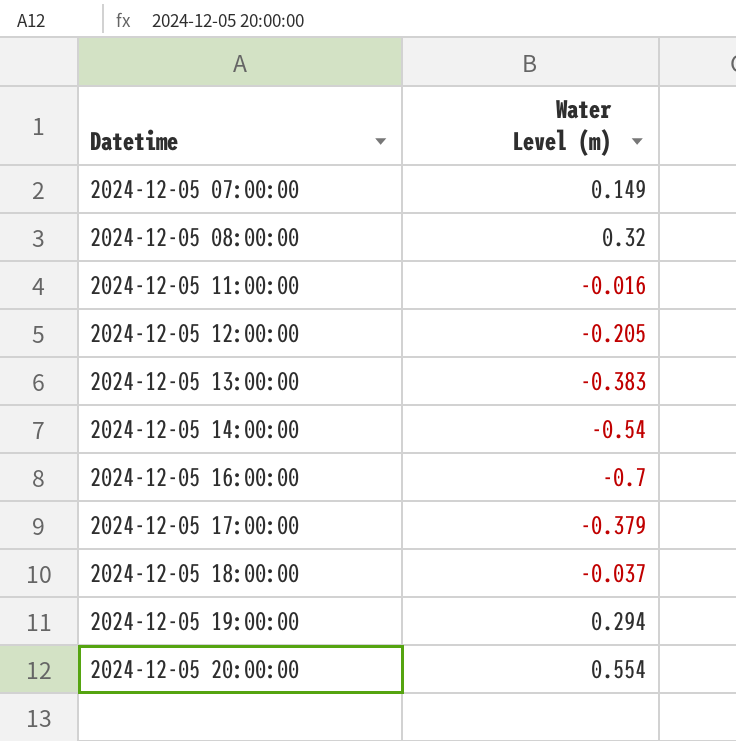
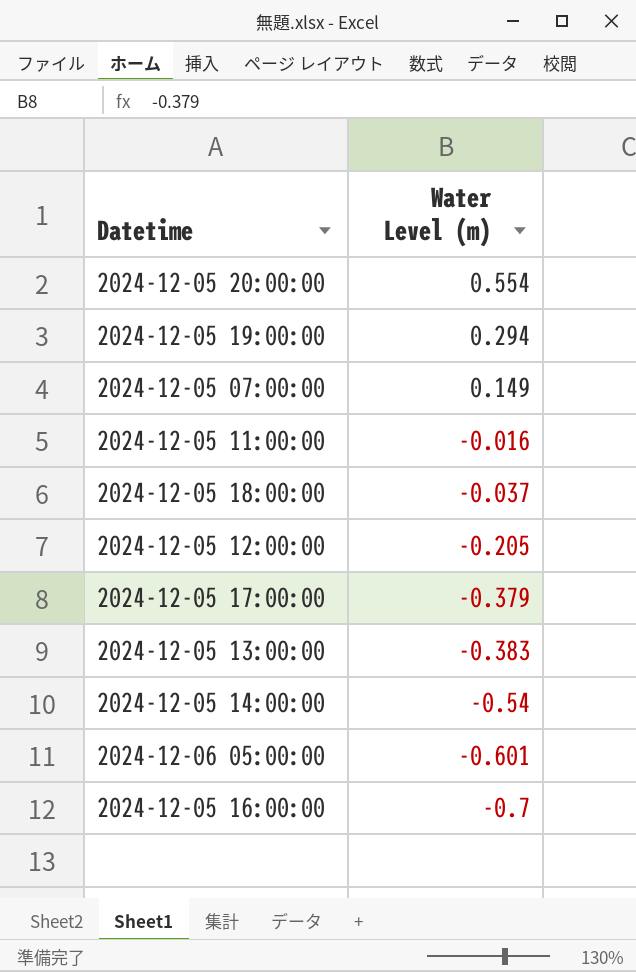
row order: Datetime ascending -> Water Level (m) descending
row 2024-12-05 08:00:00: 0.32 -> none
row 2024-12-06 05:00:00: none -> -0.601

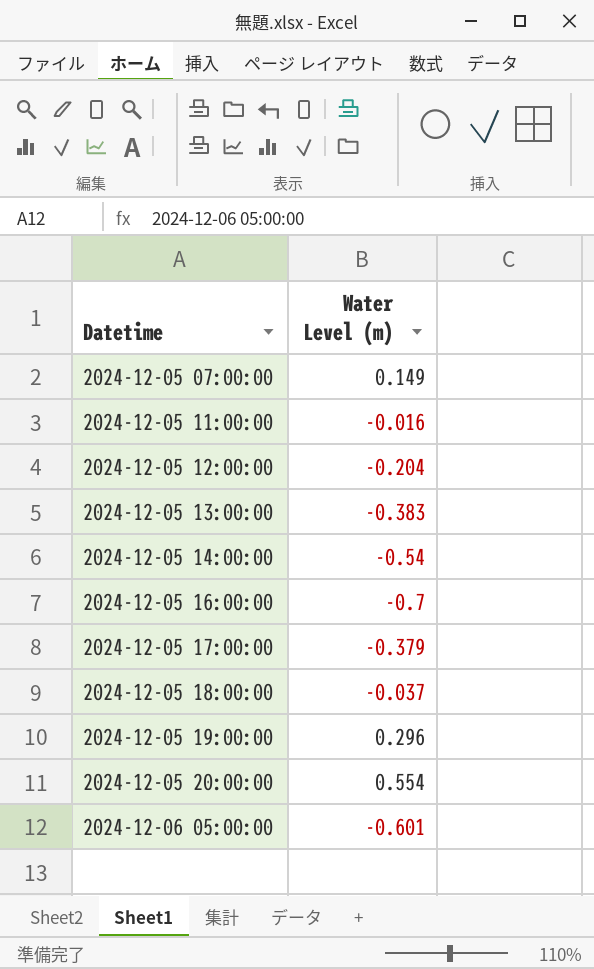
row order: Water Level (m) descending -> Datetime ascending
2024-12-05 12:00:00 | Water Level (m): -0.205 -> -0.204
2024-12-05 19:00:00 | Water Level (m): 0.294 -> 0.296

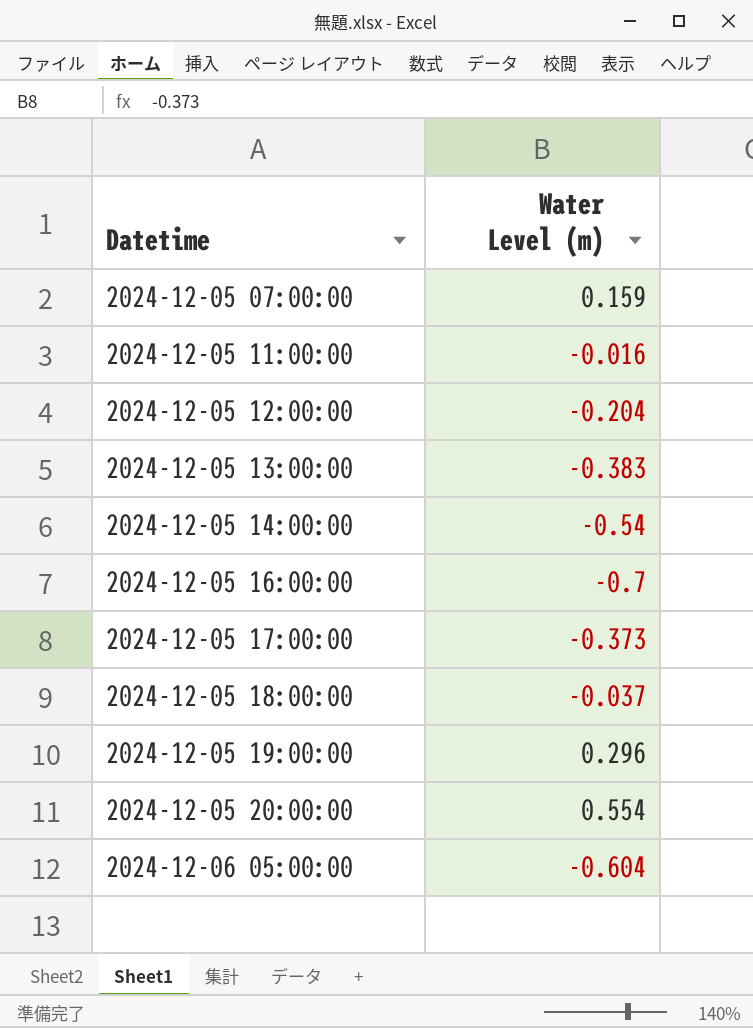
2024-12-05 07:00:00 | Water Level (m): 0.149 -> 0.159
2024-12-05 17:00:00 | Water Level (m): -0.379 -> -0.373
2024-12-06 05:00:00 | Water Level (m): -0.601 -> -0.604

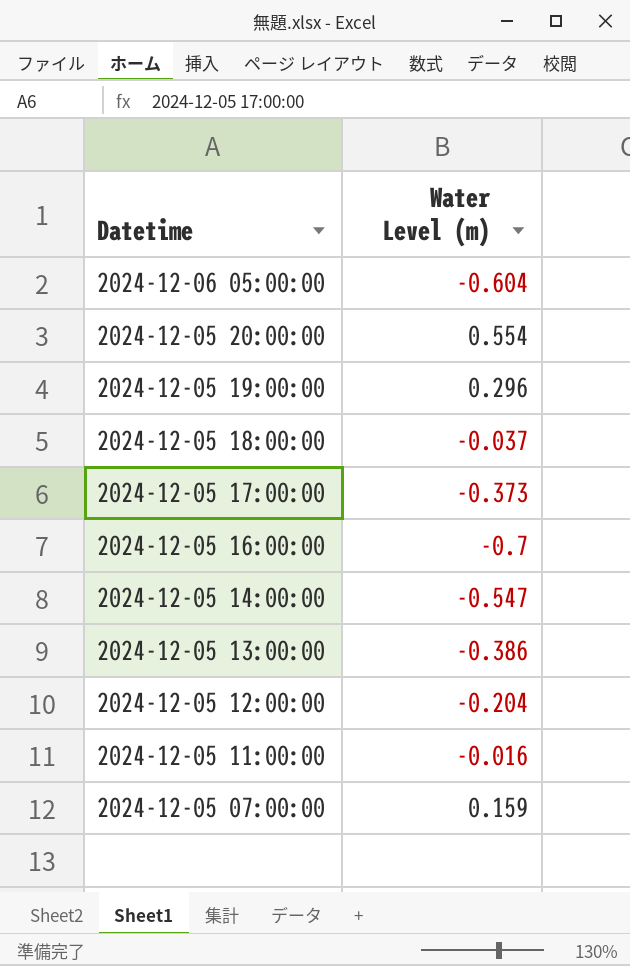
row order: Datetime ascending -> Datetime descending
2024-12-05 14:00:00 | Water Level (m): -0.54 -> -0.547
2024-12-05 13:00:00 | Water Level (m): -0.383 -> -0.386

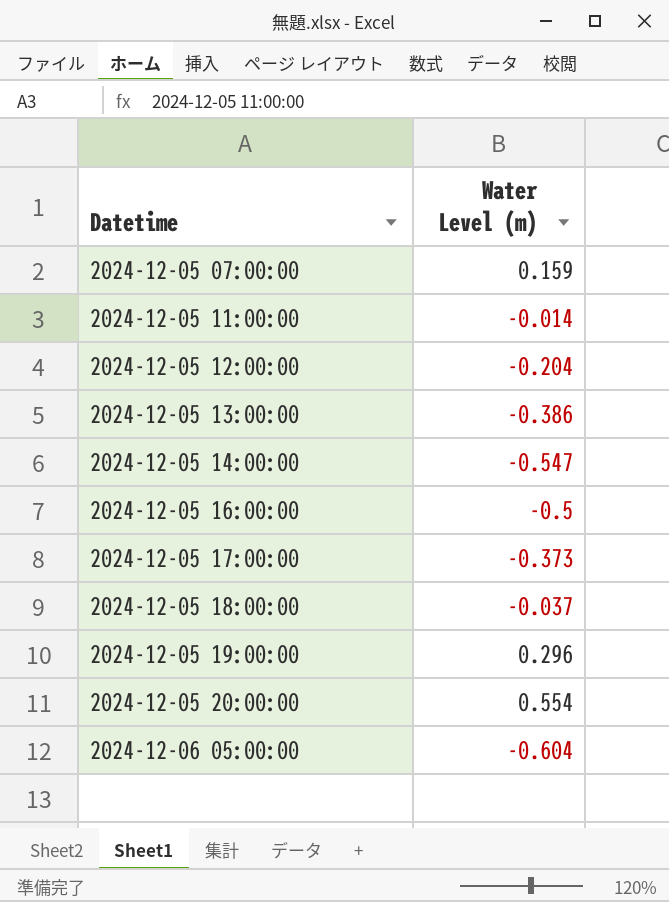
row order: Datetime descending -> Datetime ascending
2024-12-05 11:00:00 | Water Level (m): -0.016 -> -0.014
2024-12-05 16:00:00 | Water Level (m): -0.7 -> -0.5

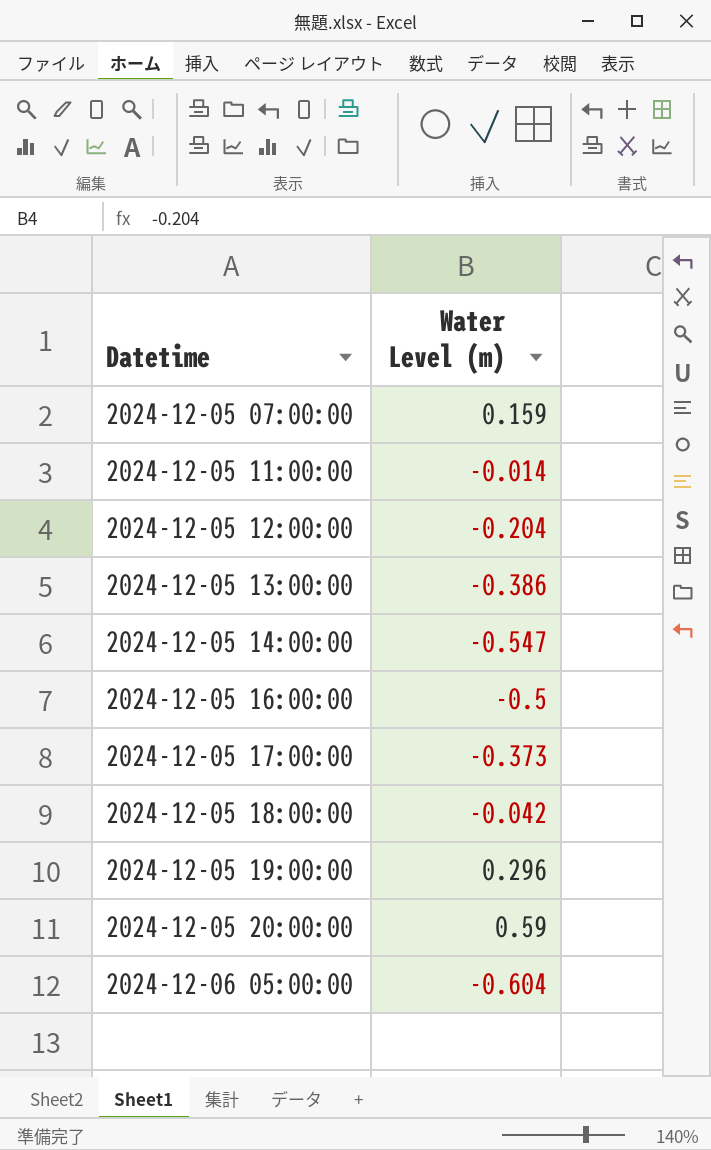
2024-12-05 18:00:00 | Water Level (m): -0.037 -> -0.042
2024-12-05 20:00:00 | Water Level (m): 0.554 -> 0.59

